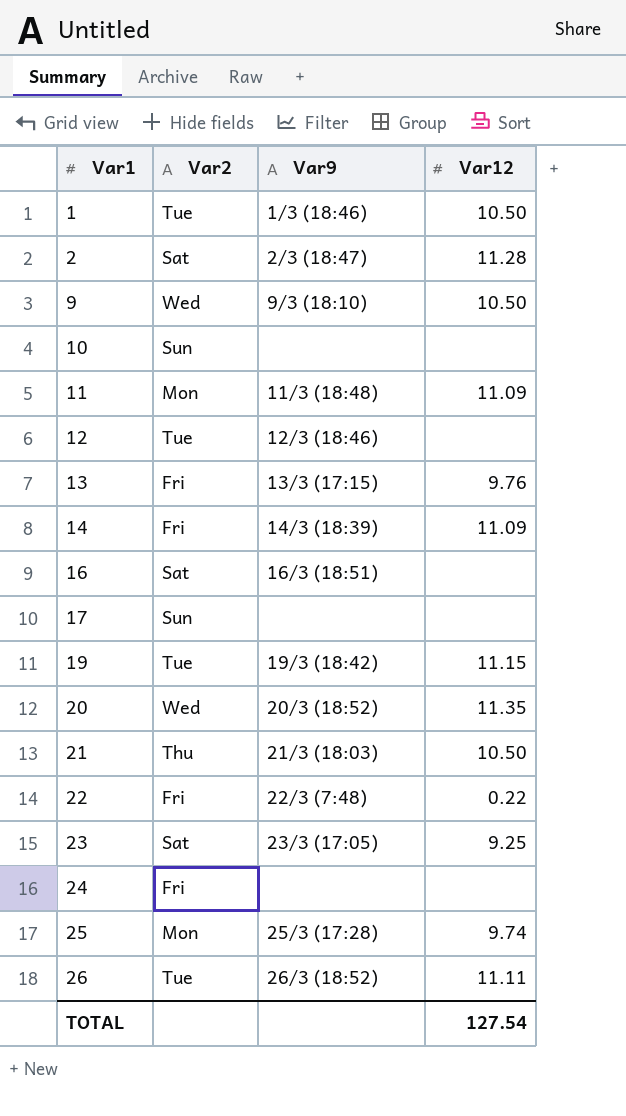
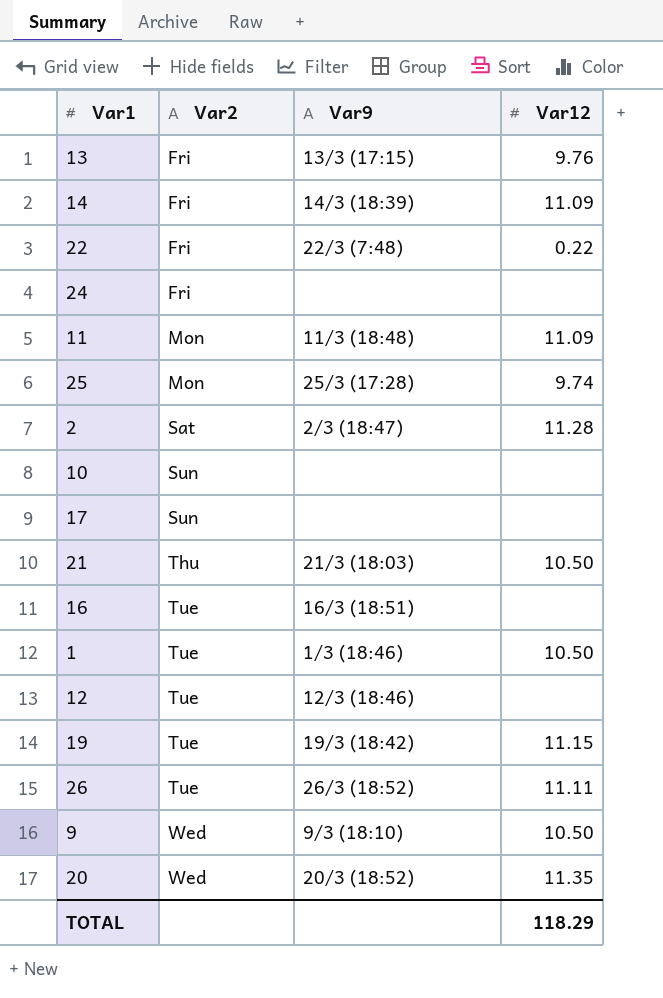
row order: Var1 ascending -> Var2 ascending
row 23: Sat | 23/3 (17:05) | 9.25 -> none
16 | Var2: Sat -> Tue
TOTAL | Var12: 127.54 -> 118.29

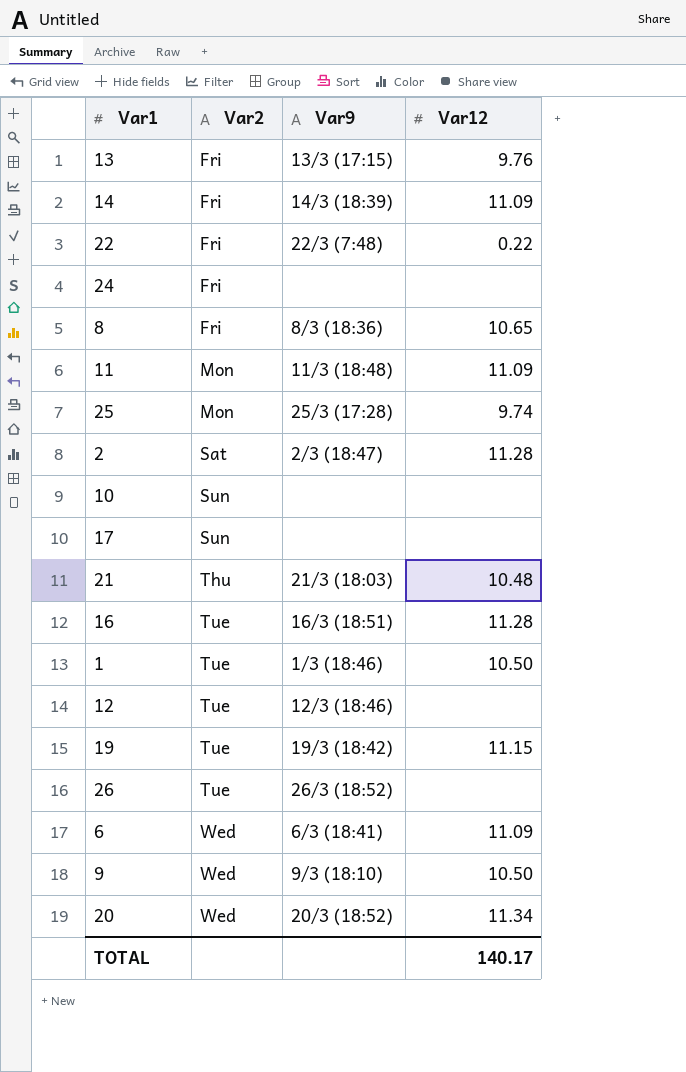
row 8: none -> Fri | 8/3 (18:36) | 10.65
21 | Var12: 10.50 -> 10.48
16 | Var12: none -> 11.28
26 | Var12: 11.11 -> none
row 6: none -> Wed | 6/3 (18:41) | 11.09
20 | Var12: 11.35 -> 11.34
TOTAL | Var12: 118.29 -> 140.17

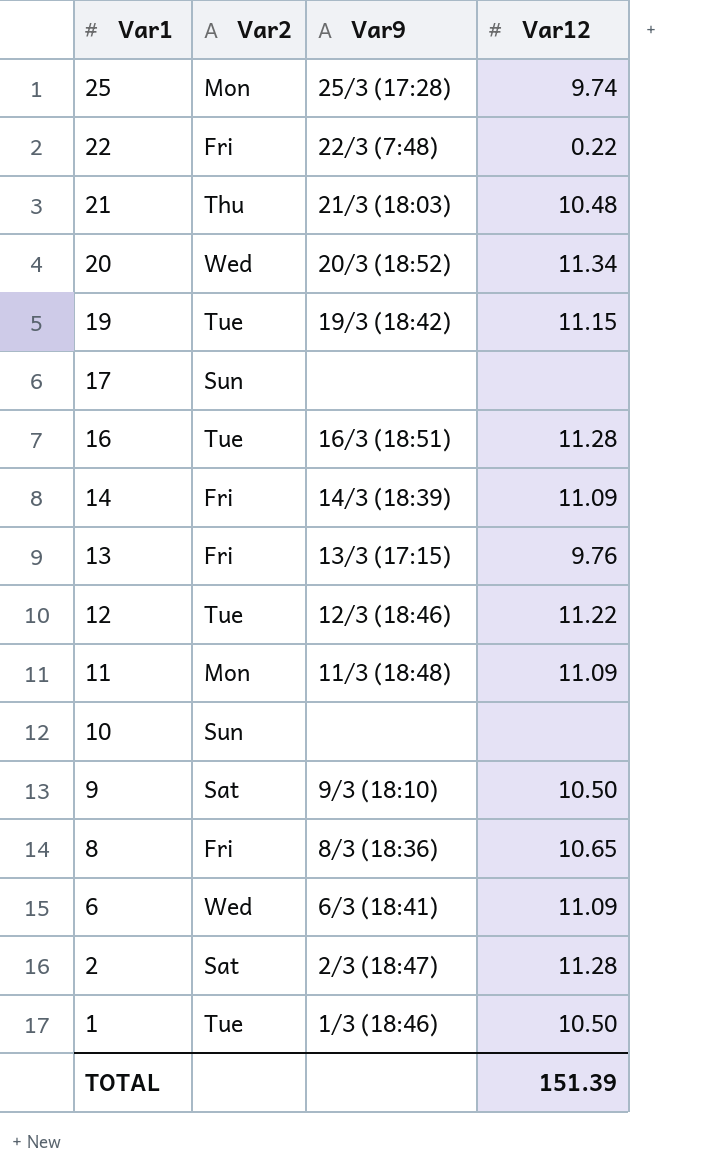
row order: Var2 ascending -> Var1 descending
row 24: Fri | none | none -> none
row 26: Tue | 26/3 (18:52) | none -> none
12 | Var12: none -> 11.22
9 | Var2: Wed -> Sat
TOTAL | Var12: 140.17 -> 151.39

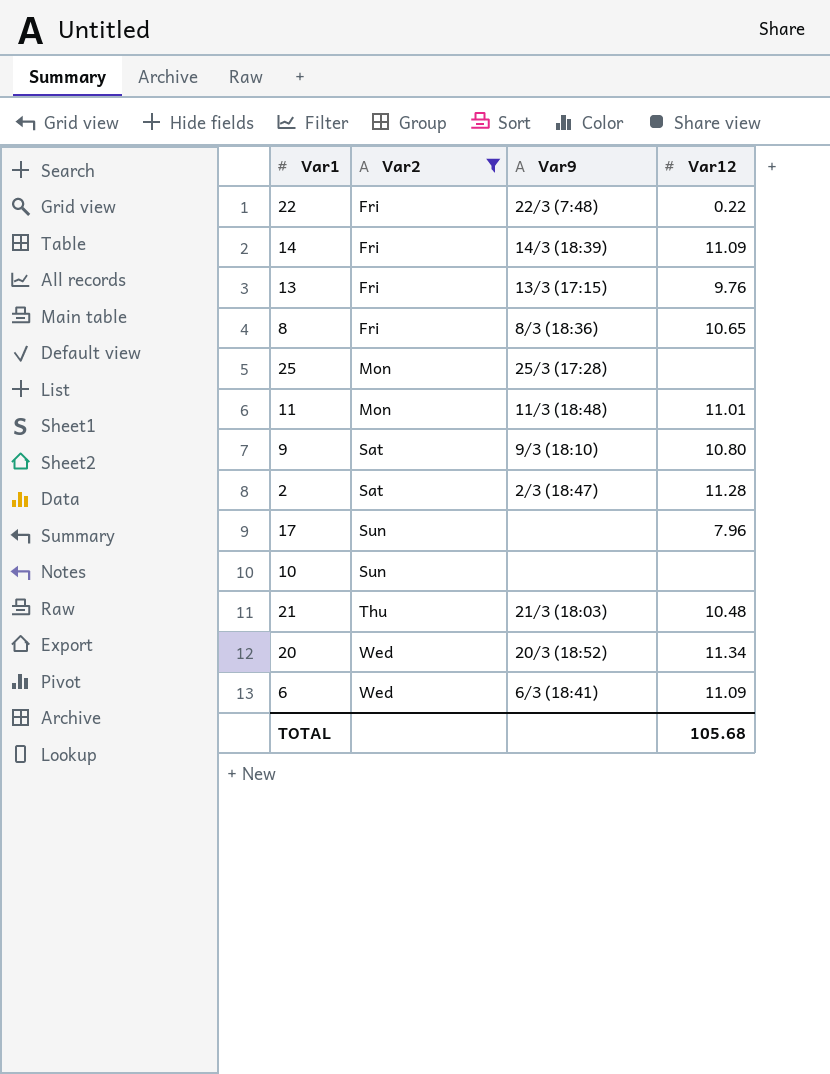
filter: none -> Var2 != Tue
row order: Var1 descending -> Var2 ascending
25 | Var12: 9.74 -> none
11 | Var12: 11.09 -> 11.01
9 | Var12: 10.50 -> 10.80
17 | Var12: none -> 7.96
TOTAL | Var12: 151.39 -> 105.68

